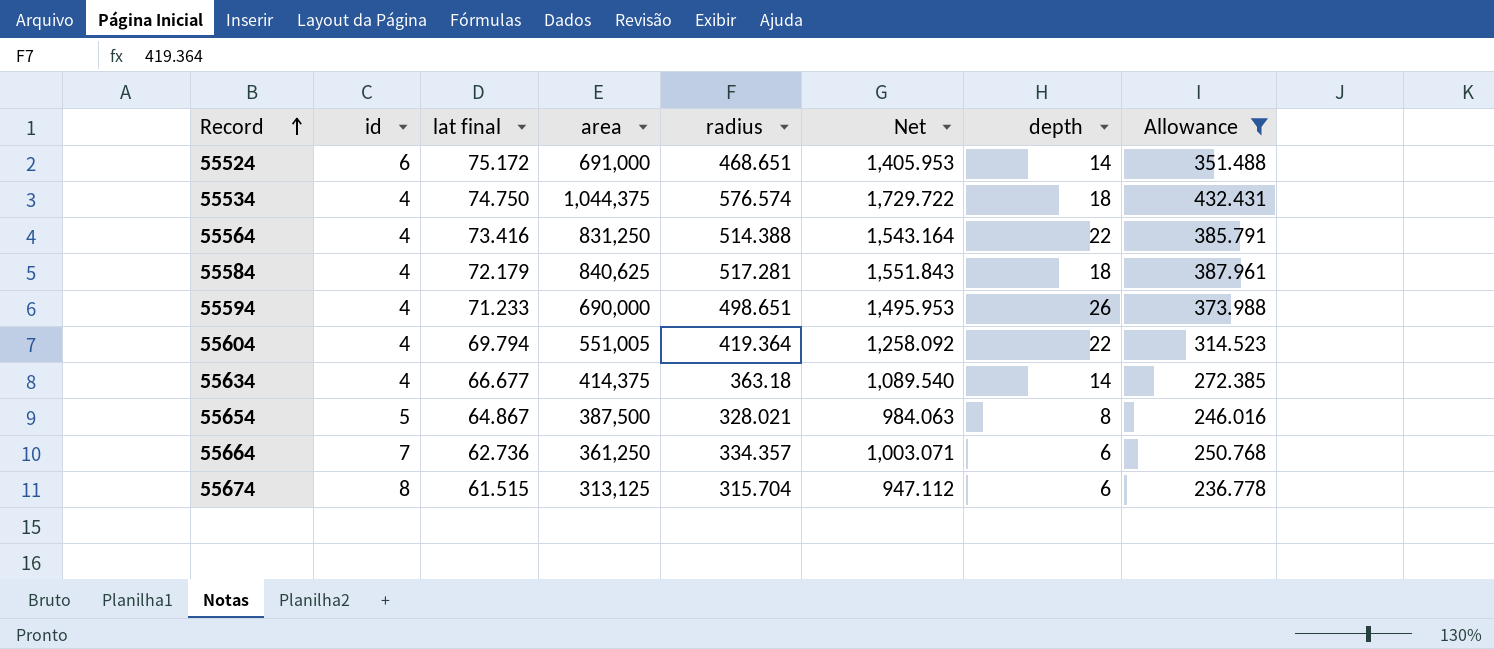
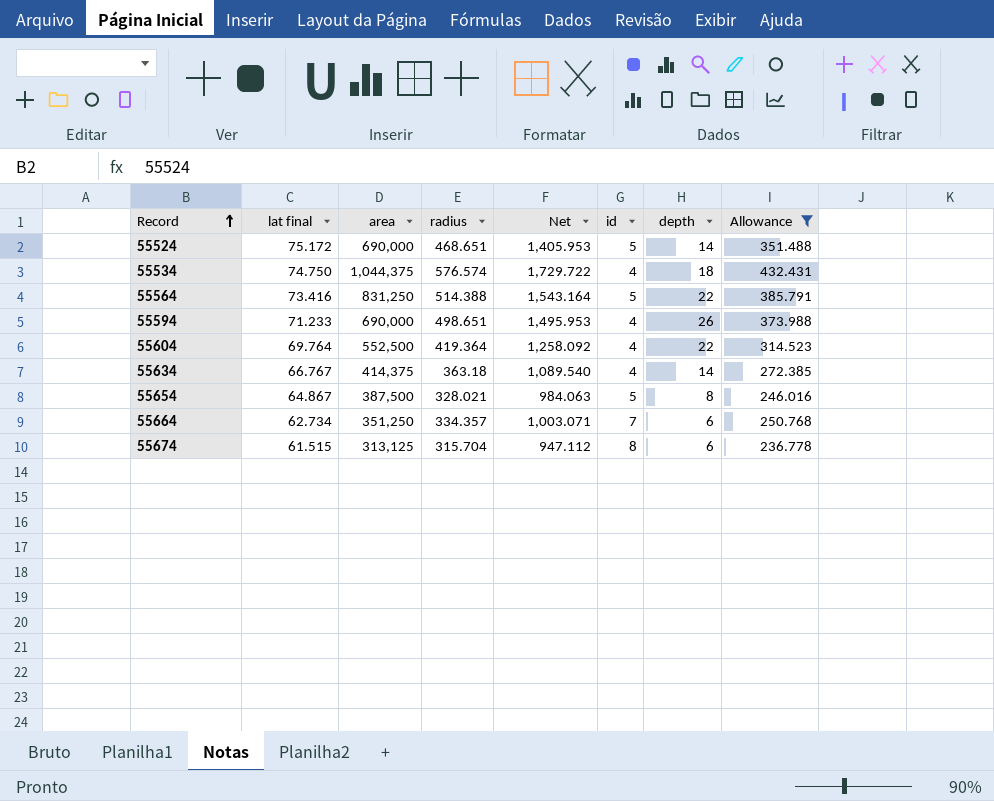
column id | position: 2 -> 6
row 55584: 4 | 72.179 | 840,625 | 517.281 | 1,551.843 | 18 | 387.961 -> none
55524 | area: 691,000 -> 690,000
55524 | id: 6 -> 5
55564 | id: 4 -> 5
55604 | lat final: 69.794 -> 69.764
55604 | area: 551,005 -> 552,500
55634 | lat final: 66.677 -> 66.767
55664 | lat final: 62.736 -> 62.734
55664 | area: 361,250 -> 351,250

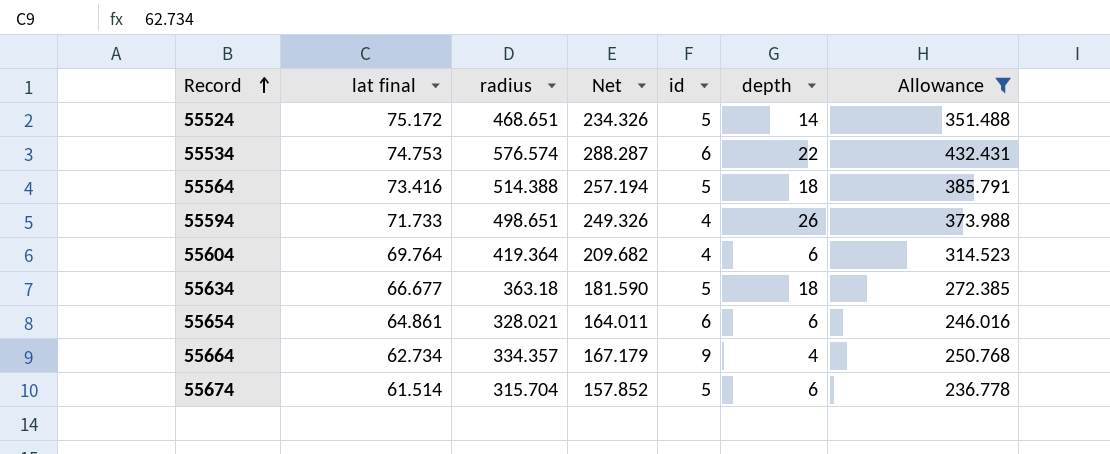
column area | position: 3 -> none
column Net | formula: [radius] * 3 -> [radius] * 0.5
55534 | lat final: 74.750 -> 74.753
55534 | id: 4 -> 6
55534 | depth: 18 -> 22
55564 | depth: 22 -> 18
55594 | lat final: 71.233 -> 71.733
55604 | depth: 22 -> 6
55634 | lat final: 66.767 -> 66.677
55634 | id: 4 -> 5
55634 | depth: 14 -> 18
55654 | lat final: 64.867 -> 64.861
55654 | id: 5 -> 6
55654 | depth: 8 -> 6
55664 | id: 7 -> 9
55664 | depth: 6 -> 4
55674 | lat final: 61.515 -> 61.514
55674 | id: 8 -> 5

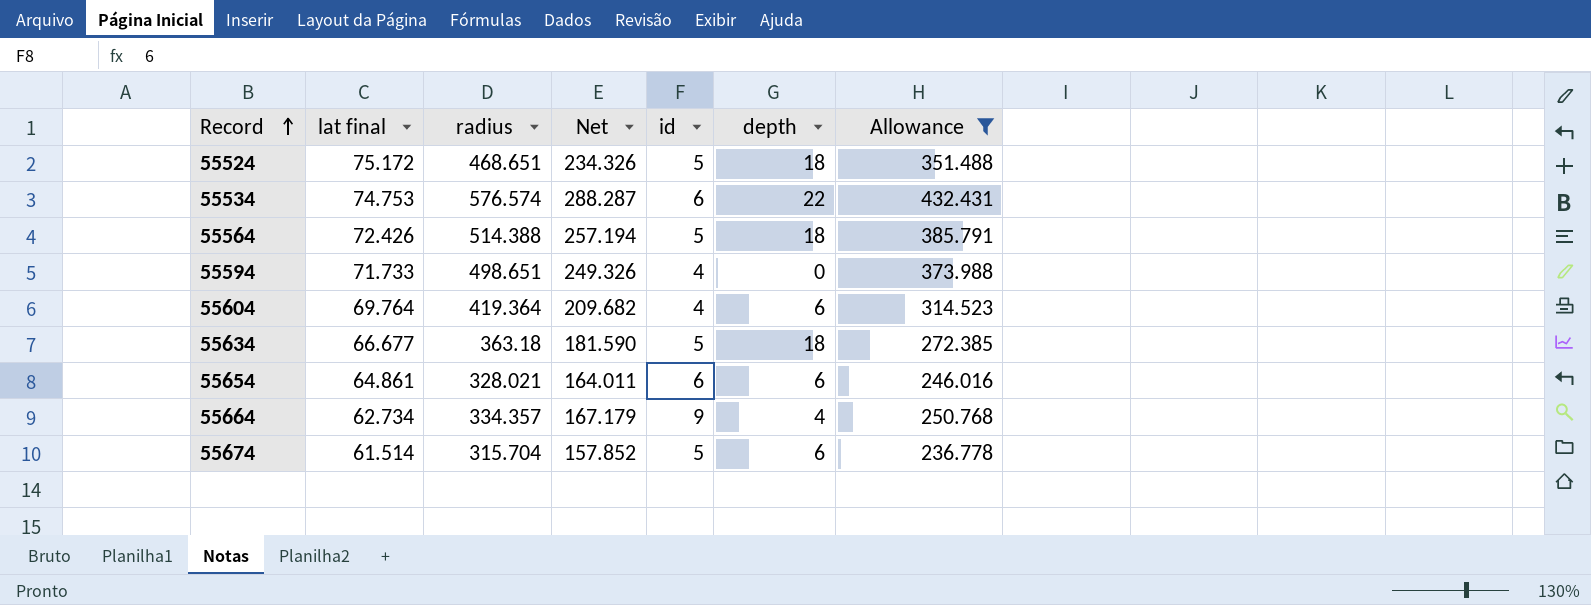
55524 | depth: 14 -> 18
55564 | lat final: 73.416 -> 72.426
55594 | depth: 26 -> 0

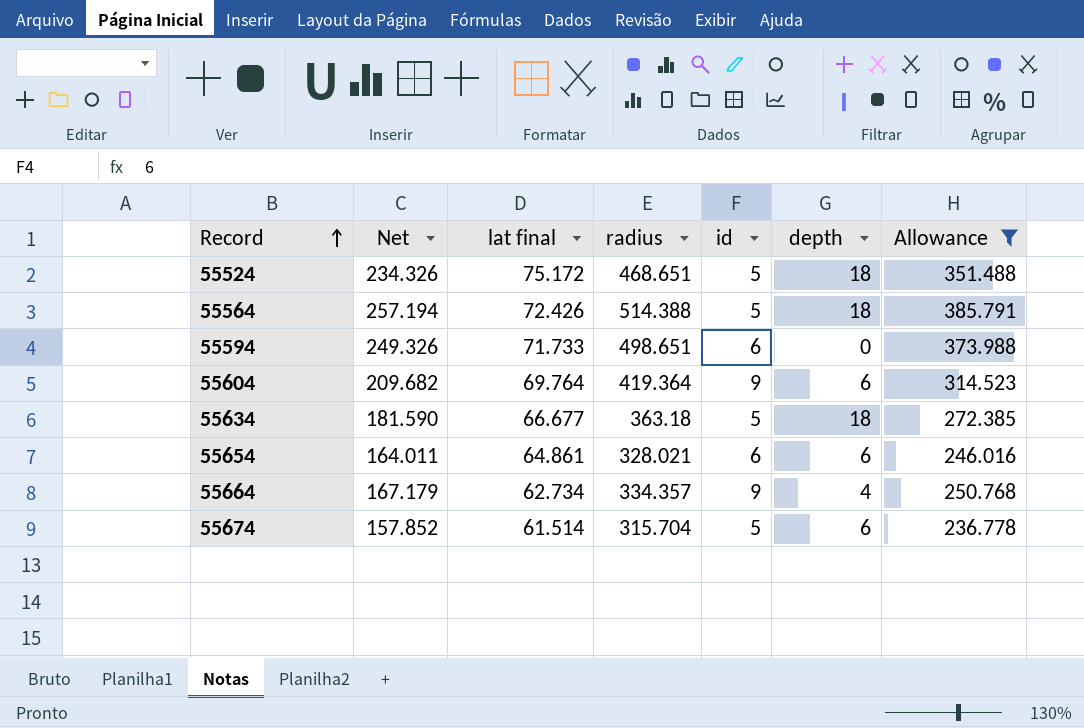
column Net | position: 4 -> 2
row 55534: 74.753 | 576.574 | 288.287 | 6 | 22 | 432.431 -> none
55594 | id: 4 -> 6
55604 | id: 4 -> 9

